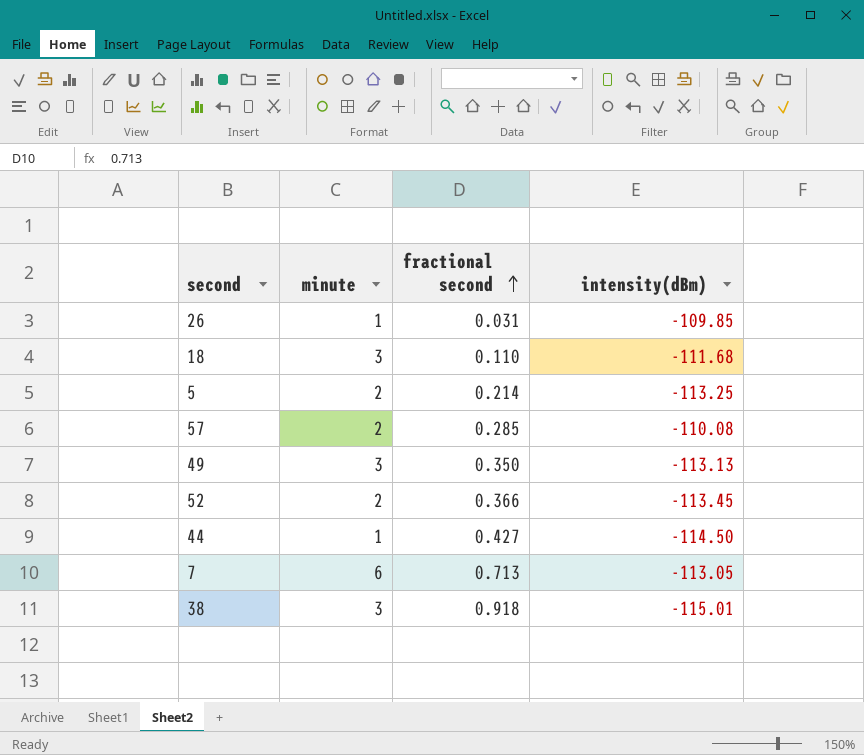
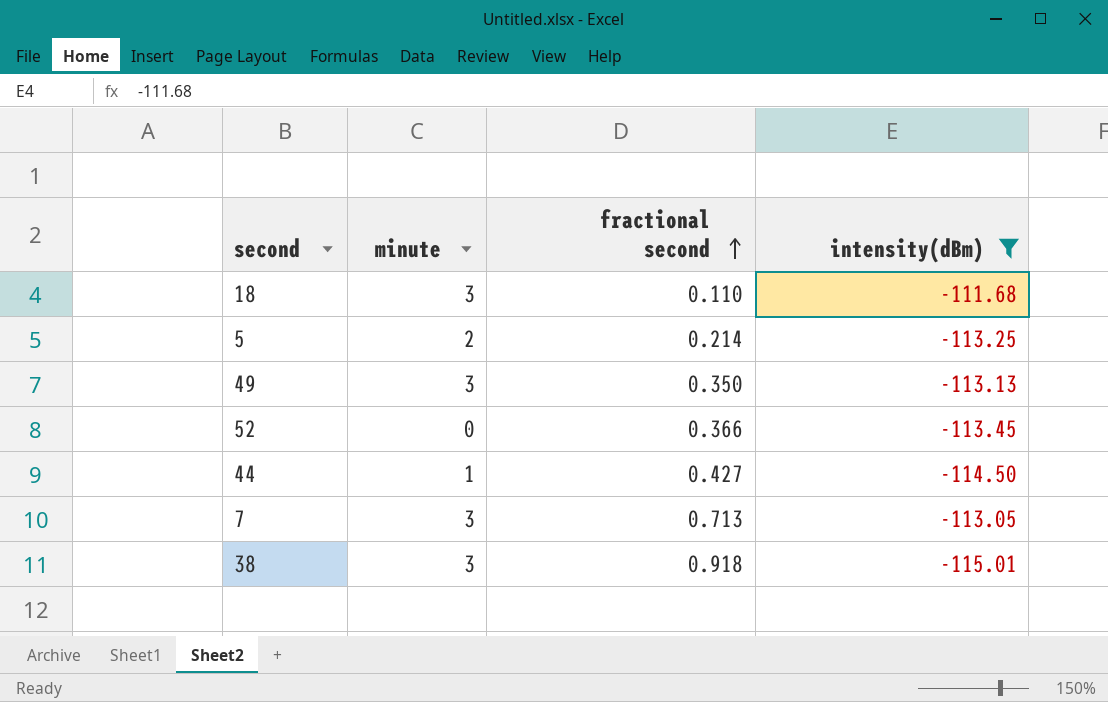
filter: none -> intensity(dBm) <= -111.68
52 | minute: 2 -> 0
7 | minute: 6 -> 3

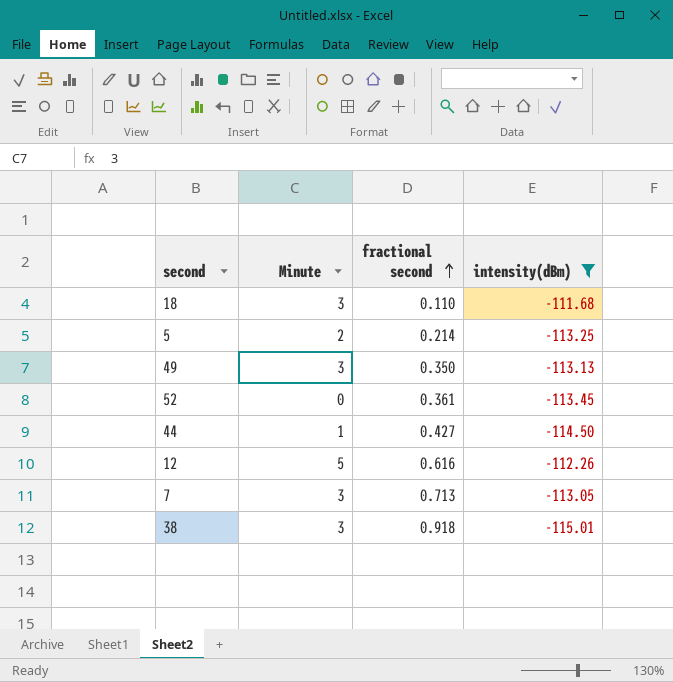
column name: minute -> Minute
52 | fractional second: 0.366 -> 0.361
row 12: none -> 5 | 0.616 | -112.26

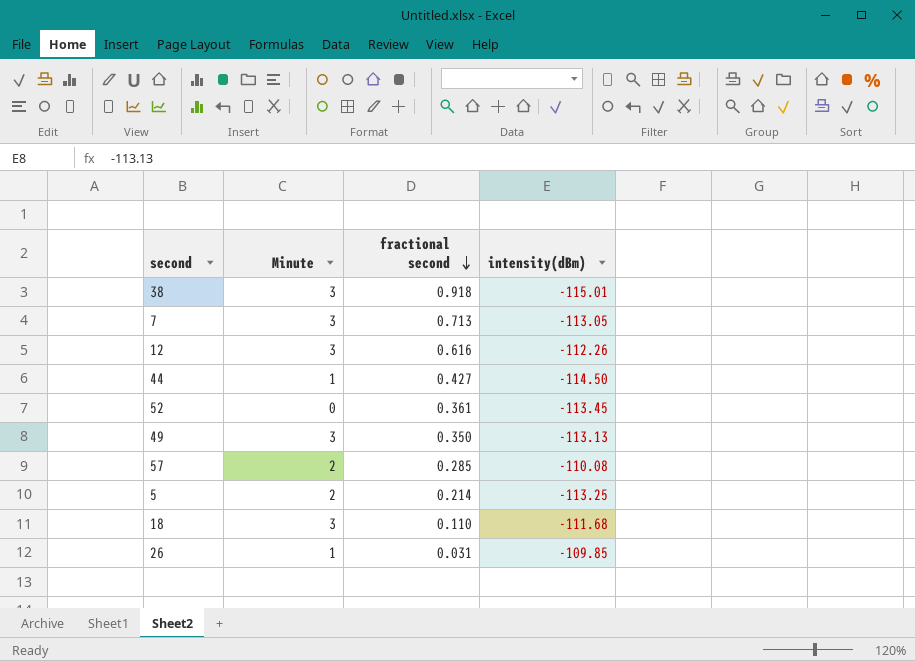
filter: intensity(dBm) <= -111.68 -> none
row order: fractional second ascending -> fractional second descending
12 | Minute: 5 -> 3

